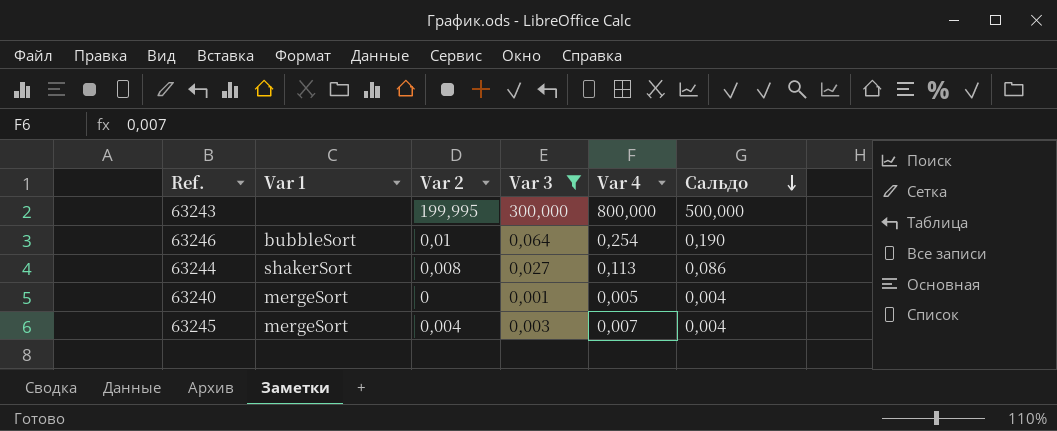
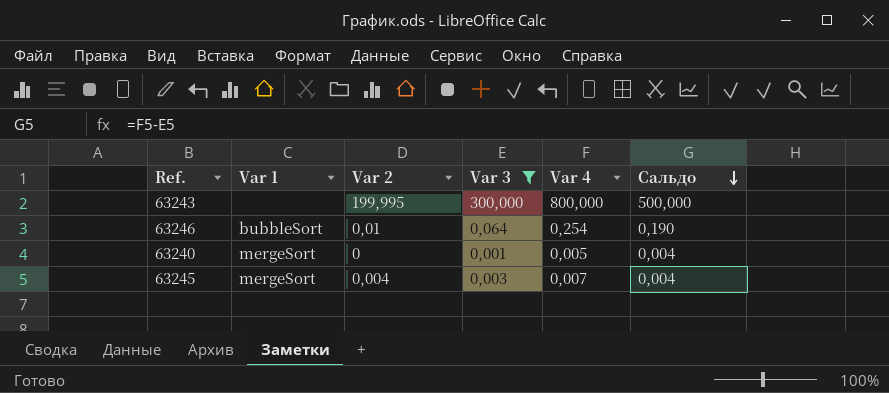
row 63244: shakerSort | 0,008 | 0,027 | 0,113 | 0,086 -> none

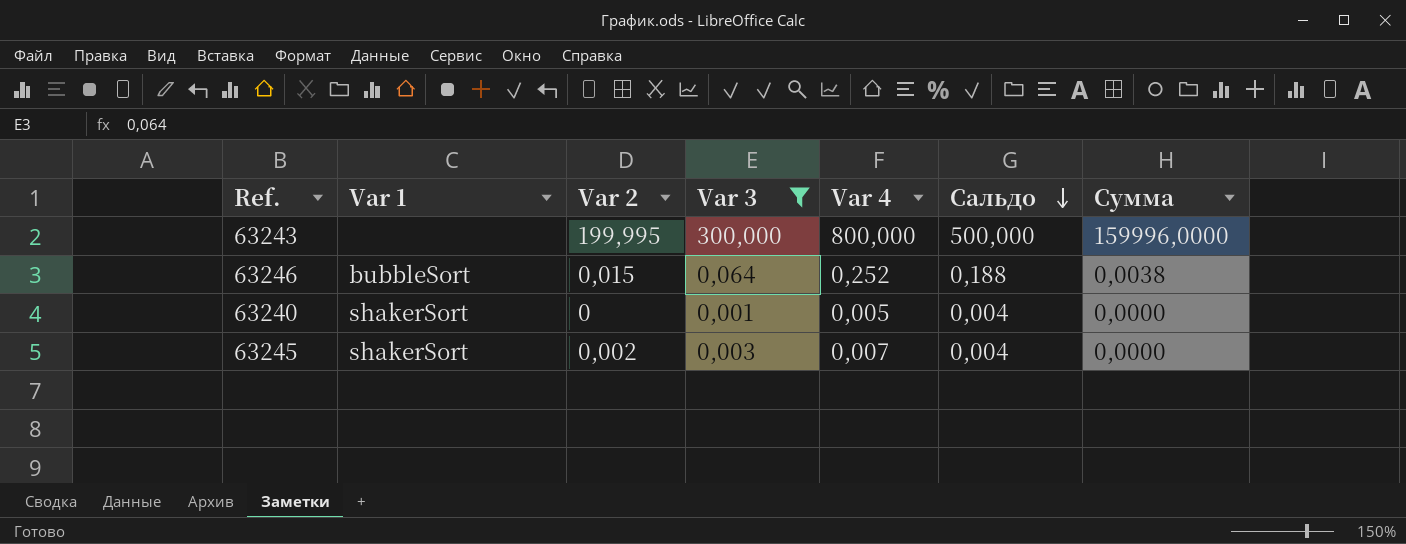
column Сумма | formula: none -> [Var 2] * [Var 4]
63246 | Var 2: 0,01 -> 0,015
63246 | Var 4: 0,254 -> 0,252
63246 | Сальдо: 0,190 -> 0,188
63240 | Var 1: mergeSort -> shakerSort
63245 | Var 1: mergeSort -> shakerSort
63245 | Var 2: 0,004 -> 0,002

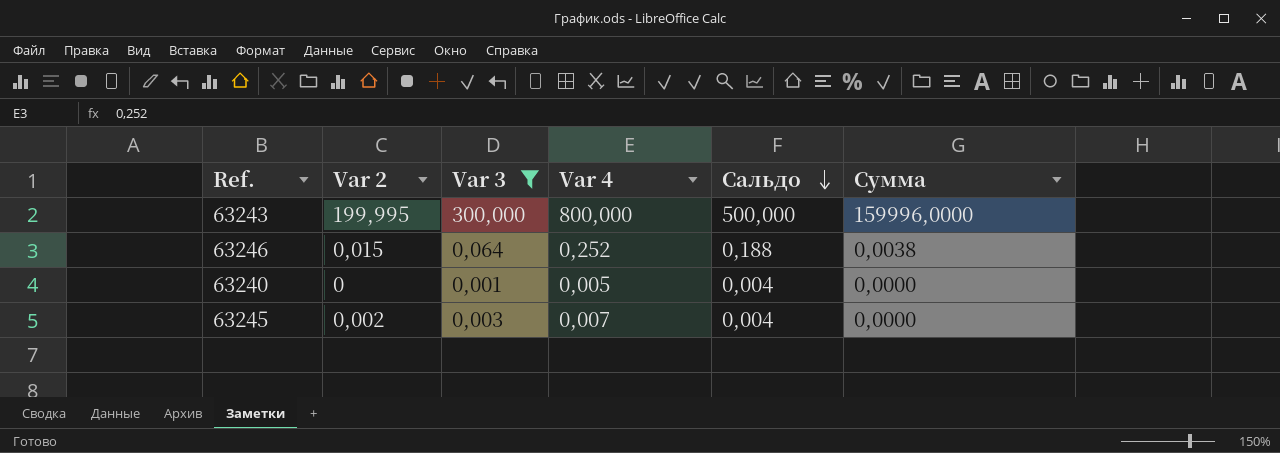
column Var 1 | position: 2 -> none

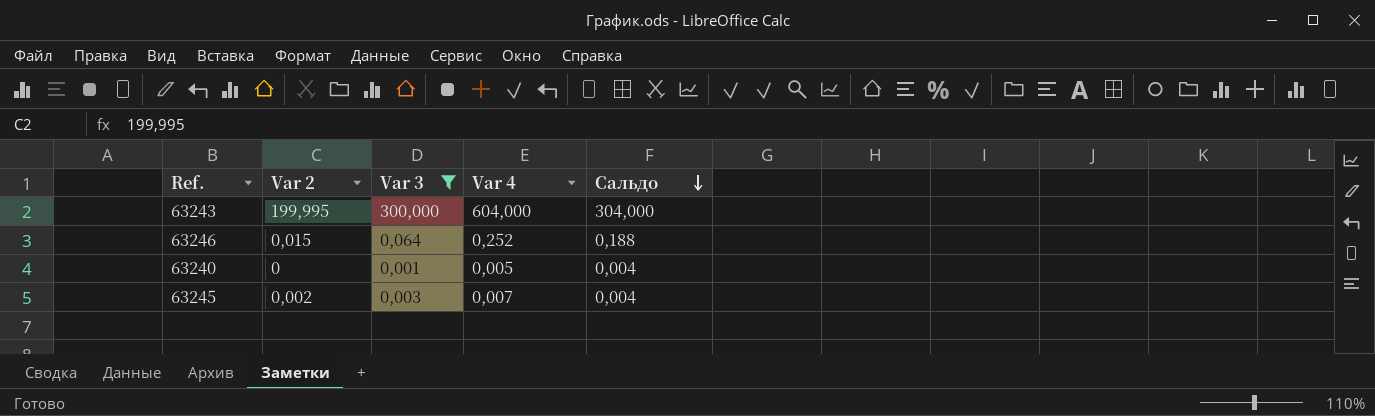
column Сумма | formula: [Var 2] * [Var 4] -> none
63243 | Var 4: 800,000 -> 604,000
63243 | Сальдо: 500,000 -> 304,000

